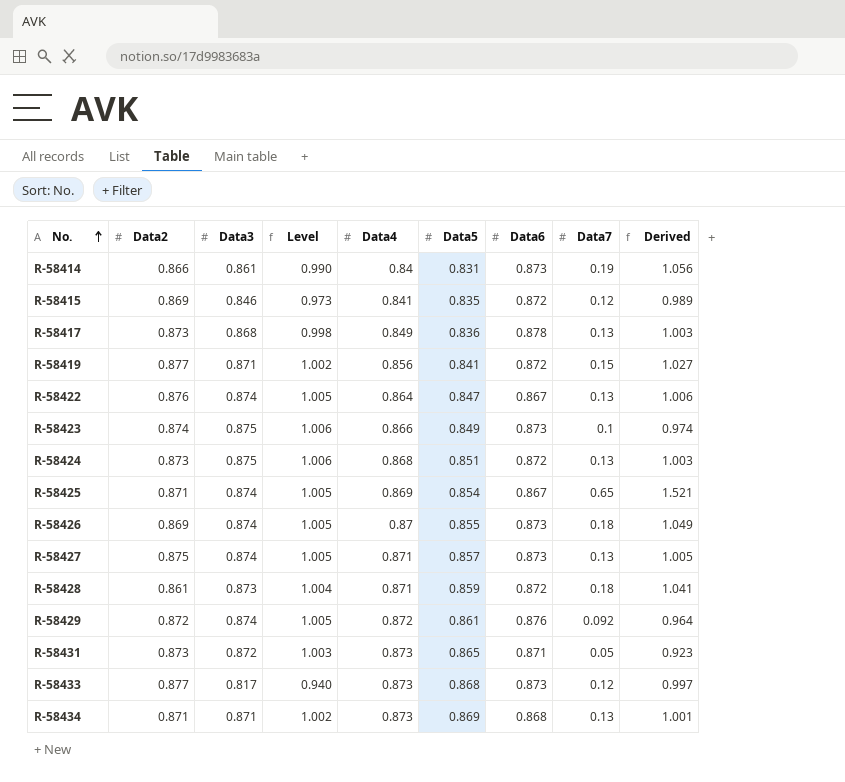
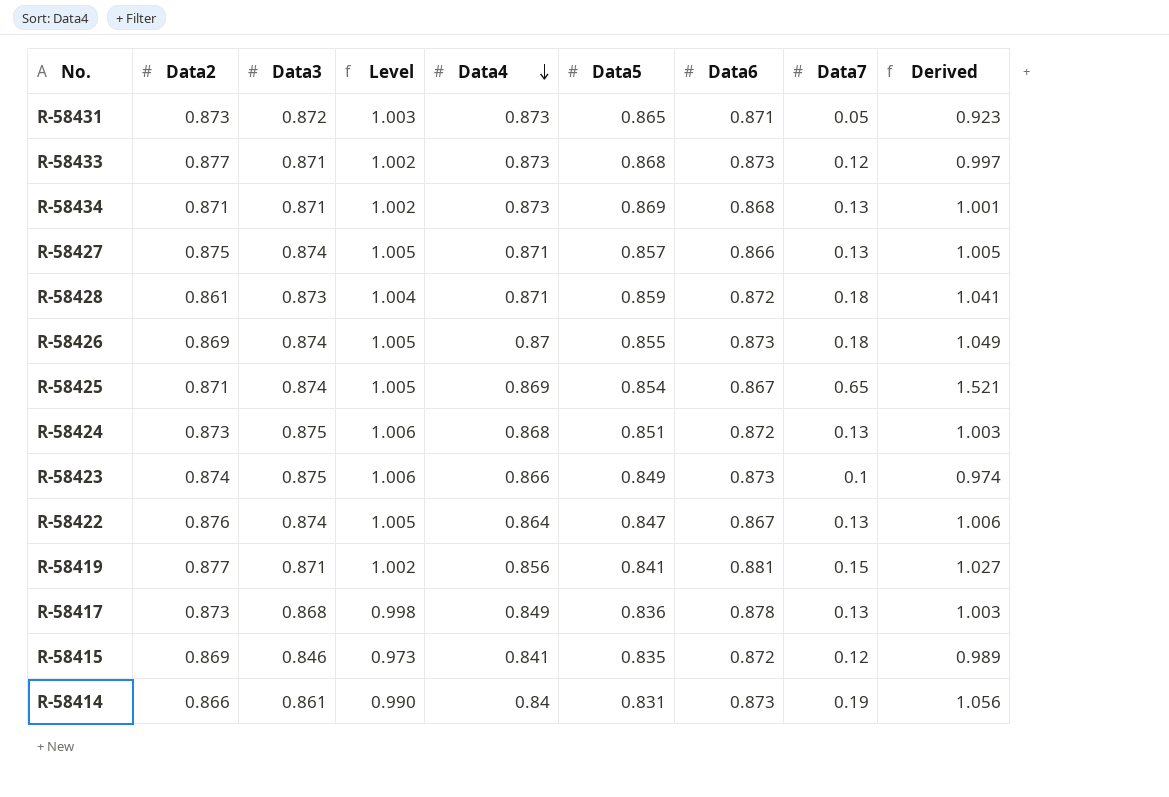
row order: No. ascending -> Data4 descending
row R-58429: 0.872 | 0.874 | 1.005 | 0.872 | 0.861 | 0.876 | 0.092 | 0.964 -> none
R-58433 | Data3: 0.817 -> 0.871
R-58433 | Level: 0.940 -> 1.002
R-58427 | Data6: 0.873 -> 0.866
R-58419 | Data6: 0.872 -> 0.881

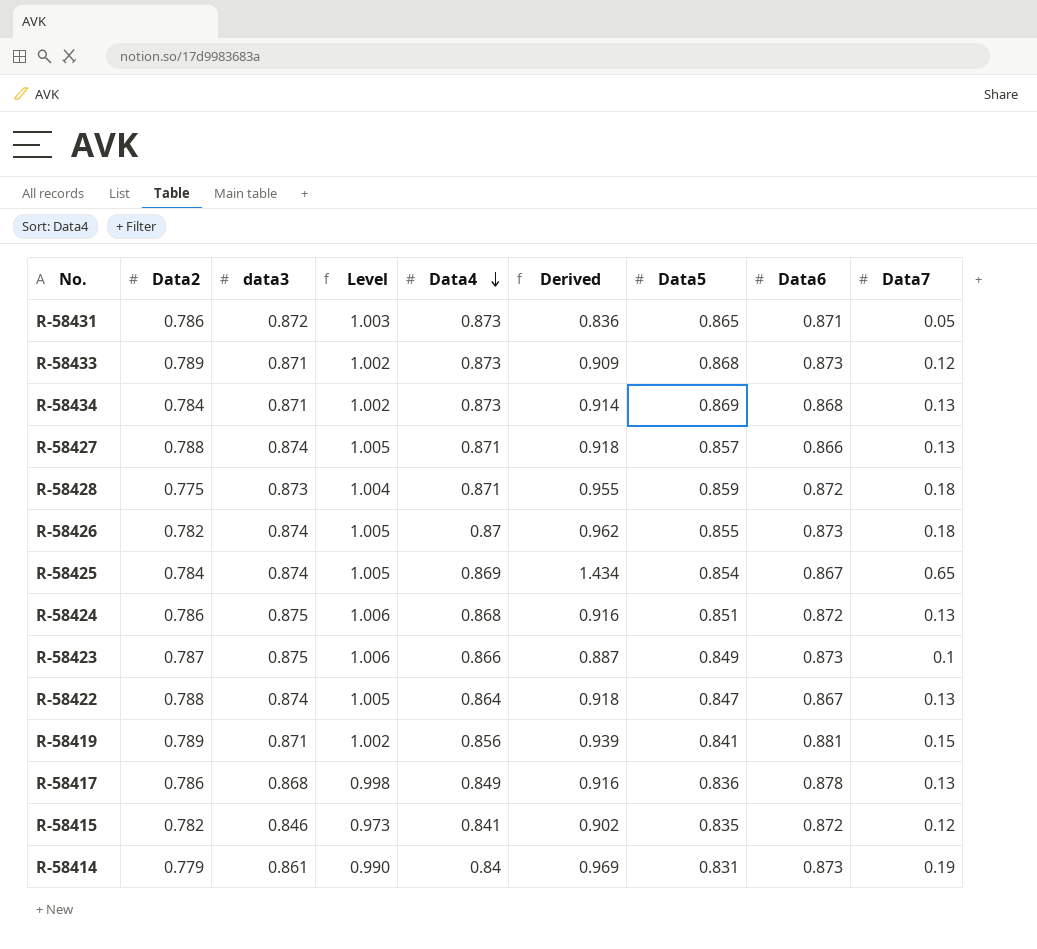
column name: Data3 -> data3
column Derived | position: 9 -> 6
R-58431 | Data2: 0.873 -> 0.786
R-58431 | Derived: 0.923 -> 0.836
R-58433 | Data2: 0.877 -> 0.789
R-58433 | Derived: 0.997 -> 0.909
R-58434 | Data2: 0.871 -> 0.784
R-58434 | Derived: 1.001 -> 0.914
R-58427 | Data2: 0.875 -> 0.788
R-58427 | Derived: 1.005 -> 0.918
R-58428 | Data2: 0.861 -> 0.775
R-58428 | Derived: 1.041 -> 0.955
R-58426 | Data2: 0.869 -> 0.782
R-58426 | Derived: 1.049 -> 0.962
R-58425 | Data2: 0.871 -> 0.784
R-58425 | Derived: 1.521 -> 1.434
R-58424 | Data2: 0.873 -> 0.786
R-58424 | Derived: 1.003 -> 0.916
R-58423 | Data2: 0.874 -> 0.787
R-58423 | Derived: 0.974 -> 0.887
R-58422 | Data2: 0.876 -> 0.788
R-58422 | Derived: 1.006 -> 0.918
R-58419 | Data2: 0.877 -> 0.789
R-58419 | Derived: 1.027 -> 0.939
R-58417 | Data2: 0.873 -> 0.786
R-58417 | Derived: 1.003 -> 0.916
R-58415 | Data2: 0.869 -> 0.782
R-58415 | Derived: 0.989 -> 0.902
R-58414 | Data2: 0.866 -> 0.779
R-58414 | Derived: 1.056 -> 0.969

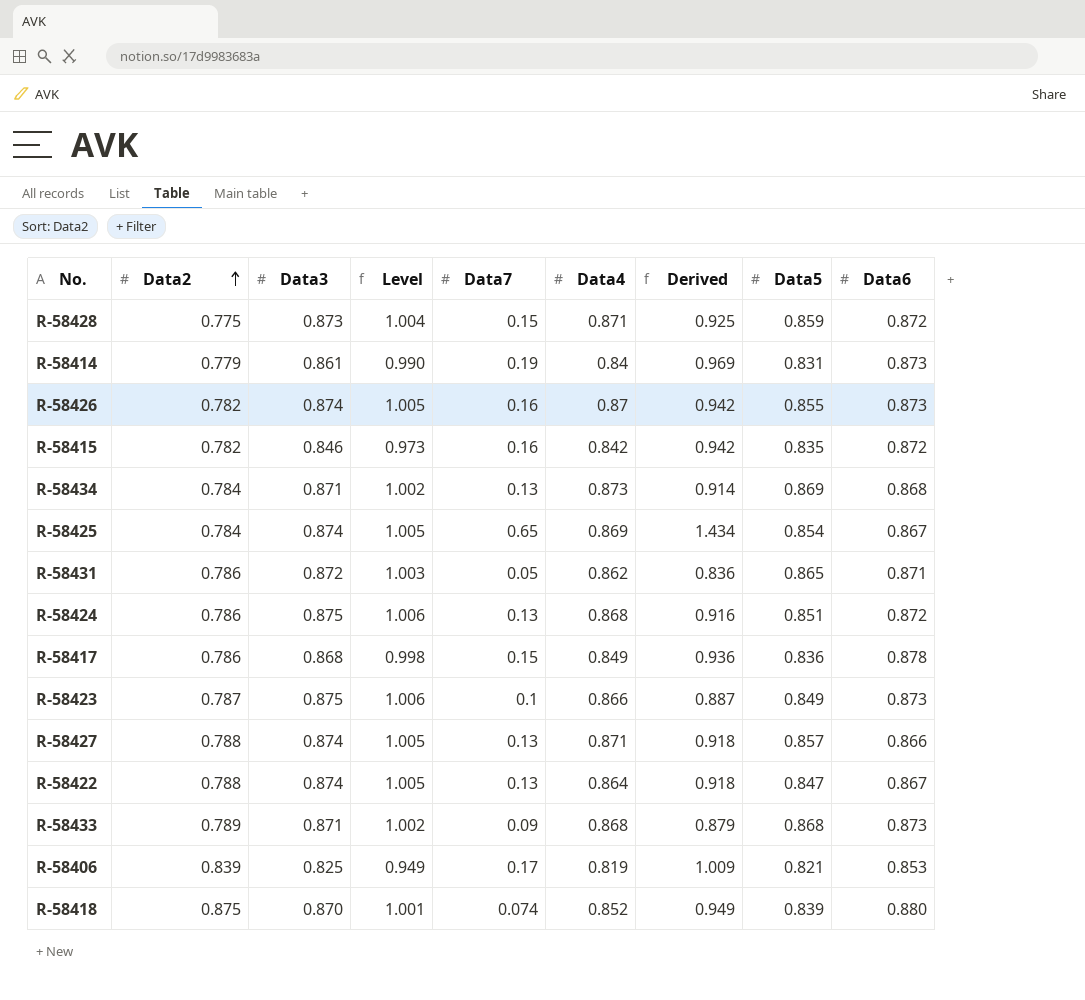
row order: Data4 descending -> Data2 ascending
column name: data3 -> Data3
column Data7 | position: 9 -> 5
row R-58419: 0.789 | 0.871 | 1.002 | 0.856 | 0.939 | 0.841 | 0.881 | 0.15 -> none
R-58428 | Data7: 0.18 -> 0.15
R-58428 | Derived: 0.955 -> 0.925
R-58426 | Data7: 0.18 -> 0.16
R-58426 | Derived: 0.962 -> 0.942
R-58415 | Data7: 0.12 -> 0.16
R-58415 | Data4: 0.841 -> 0.842
R-58415 | Derived: 0.902 -> 0.942
R-58431 | Data4: 0.873 -> 0.862
R-58417 | Data7: 0.13 -> 0.15
R-58417 | Derived: 0.916 -> 0.936
R-58433 | Data7: 0.12 -> 0.09
R-58433 | Data4: 0.873 -> 0.868
R-58433 | Derived: 0.909 -> 0.879
row R-58406: none -> 0.839 | 0.825 | 0.949 | 0.17 | 0.819 | 1.009 | 0.821 | 0.853
row R-58418: none -> 0.875 | 0.870 | 1.001 | 0.074 | 0.852 | 0.949 | 0.839 | 0.880

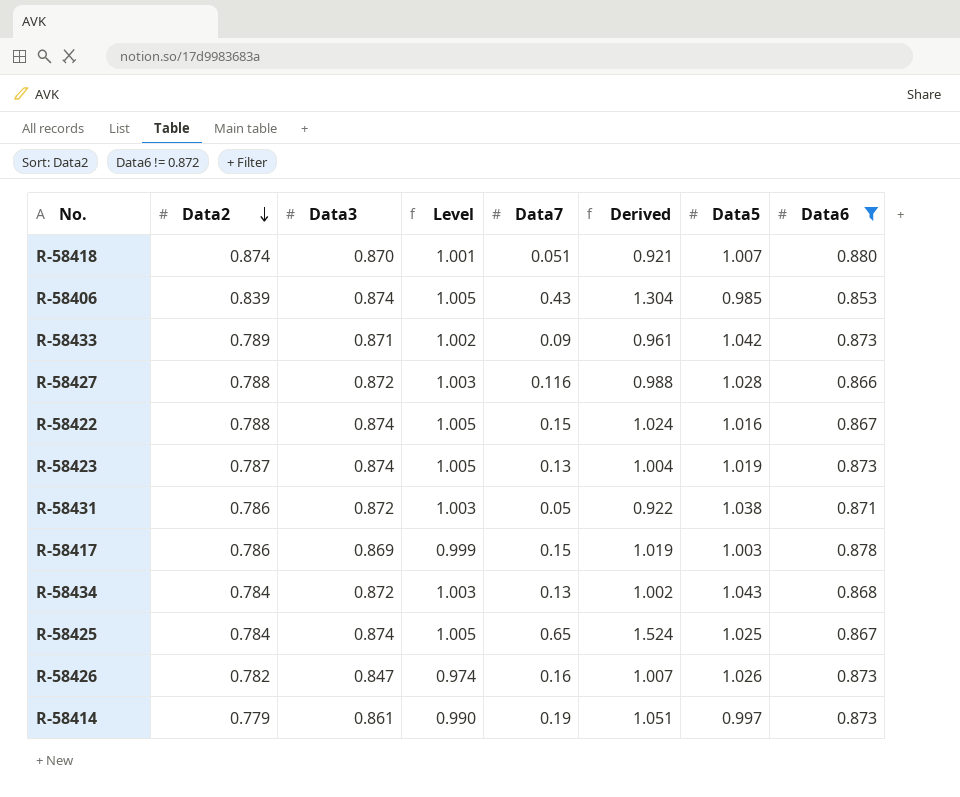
filter: none -> Data6 != 0.872
row order: Data2 ascending -> Data2 descending
column Data4 | position: 6 -> none
column Derived | formula: [Data2] + [Data7] -> [Data3] + [Data7]
R-58418 | Data2: 0.875 -> 0.874
R-58418 | Data7: 0.074 -> 0.051
R-58418 | Data5: 0.839 -> 1.007
R-58406 | Data3: 0.825 -> 0.874
R-58406 | Level: 0.949 -> 1.005
R-58406 | Data7: 0.17 -> 0.43
R-58406 | Data5: 0.821 -> 0.985
R-58433 | Data5: 0.868 -> 1.042
R-58427 | Data3: 0.874 -> 0.872
R-58427 | Level: 1.005 -> 1.003
R-58427 | Data7: 0.13 -> 0.116
R-58427 | Data5: 0.857 -> 1.028
R-58422 | Data7: 0.13 -> 0.15
R-58422 | Data5: 0.847 -> 1.016
R-58423 | Data3: 0.875 -> 0.874
R-58423 | Level: 1.006 -> 1.005
R-58423 | Data7: 0.1 -> 0.13
R-58423 | Data5: 0.849 -> 1.019
R-58431 | Data5: 0.865 -> 1.038
R-58417 | Data3: 0.868 -> 0.869
R-58417 | Level: 0.998 -> 0.999
R-58417 | Data5: 0.836 -> 1.003
R-58434 | Data3: 0.871 -> 0.872
R-58434 | Level: 1.002 -> 1.003
R-58434 | Data5: 0.869 -> 1.043
R-58425 | Data5: 0.854 -> 1.025
R-58426 | Data3: 0.874 -> 0.847
R-58426 | Level: 1.005 -> 0.974
R-58426 | Data5: 0.855 -> 1.026
R-58414 | Data5: 0.831 -> 0.997

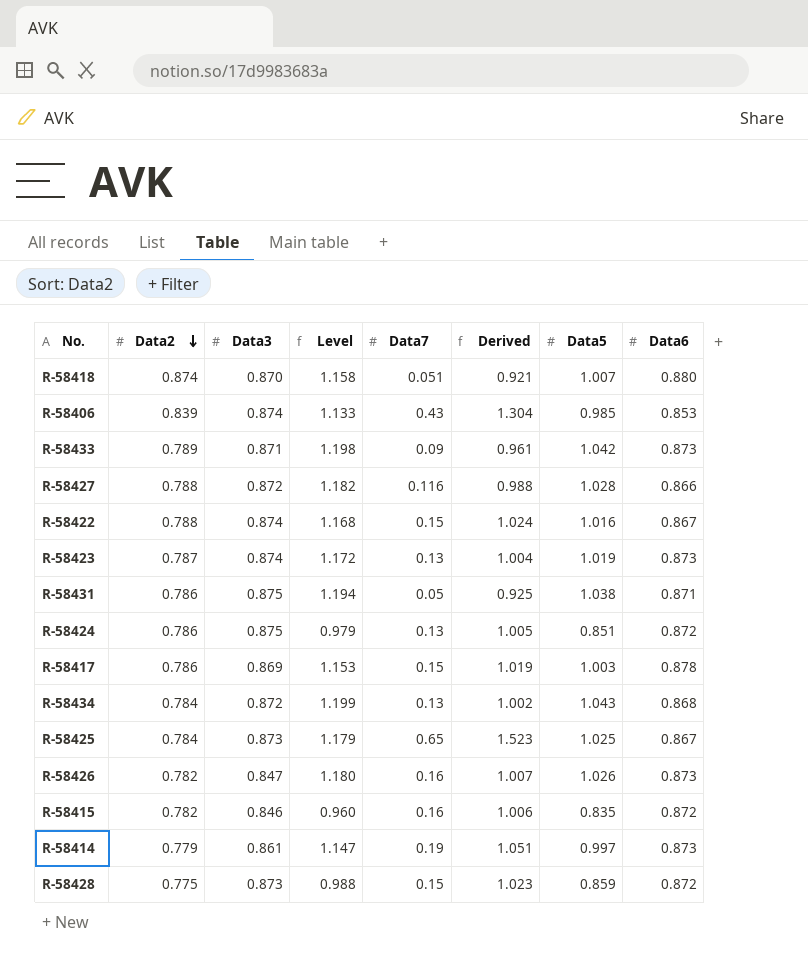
filter: Data6 != 0.872 -> none
column Level | formula: [Data3] * 1.15 -> [Data5] * 1.15
R-58431 | Data3: 0.872 -> 0.875
R-58431 | Derived: 0.922 -> 0.925
R-58425 | Data3: 0.874 -> 0.873
R-58425 | Derived: 1.524 -> 1.523

